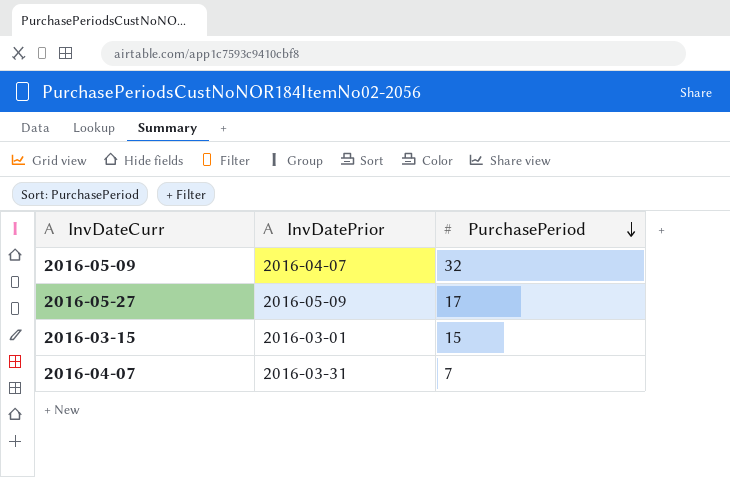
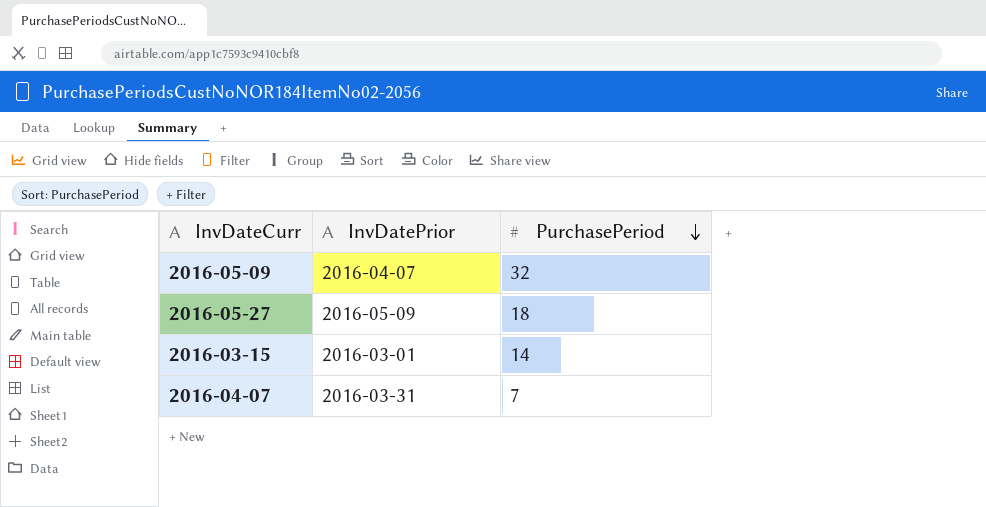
2016-05-27 | PurchasePeriod: 17 -> 18
2016-03-15 | PurchasePeriod: 15 -> 14

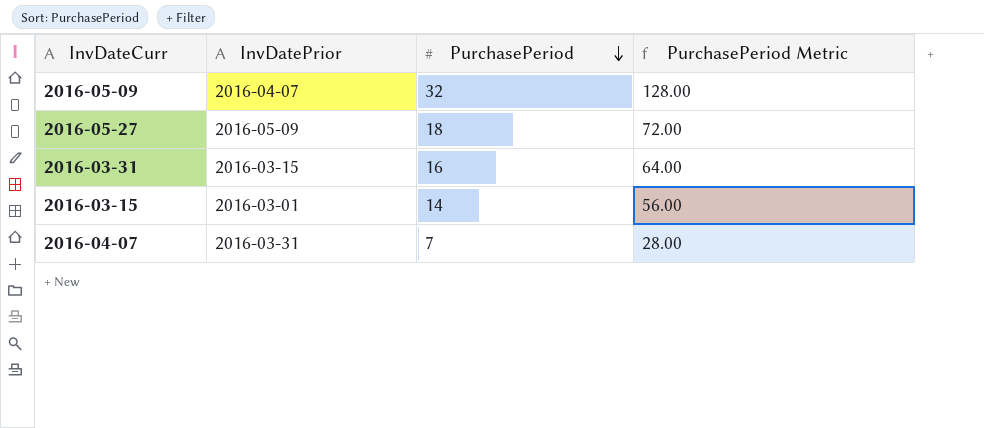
column PurchasePeriod Metric | formula: none -> [PurchasePeriod] * 4
row 2016-03-31: none -> 2016-03-15 | 16 | 64.00

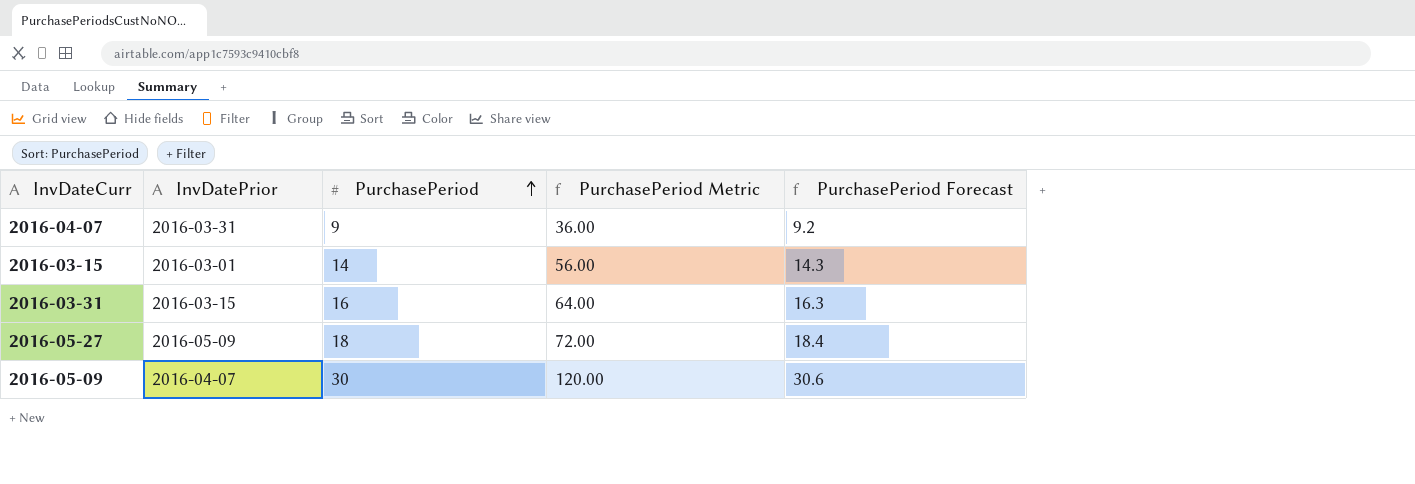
row order: PurchasePeriod descending -> PurchasePeriod ascending
column PurchasePeriod Forecast | formula: none -> [PurchasePeriod] * 1.02
2016-04-07 | PurchasePeriod: 7 -> 9
2016-04-07 | PurchasePeriod Metric: 28.00 -> 36.00
2016-05-09 | PurchasePeriod: 32 -> 30
2016-05-09 | PurchasePeriod Metric: 128.00 -> 120.00

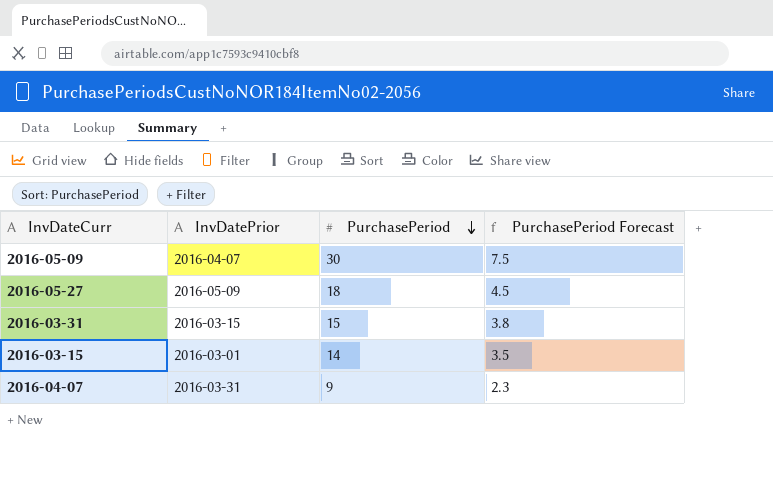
row order: PurchasePeriod ascending -> PurchasePeriod descending
column PurchasePeriod Metric | formula: [PurchasePeriod] * 4 -> none
column PurchasePeriod Forecast | formula: [PurchasePeriod] * 1.02 -> [PurchasePeriod] * 0.25
2016-03-31 | PurchasePeriod: 16 -> 15

